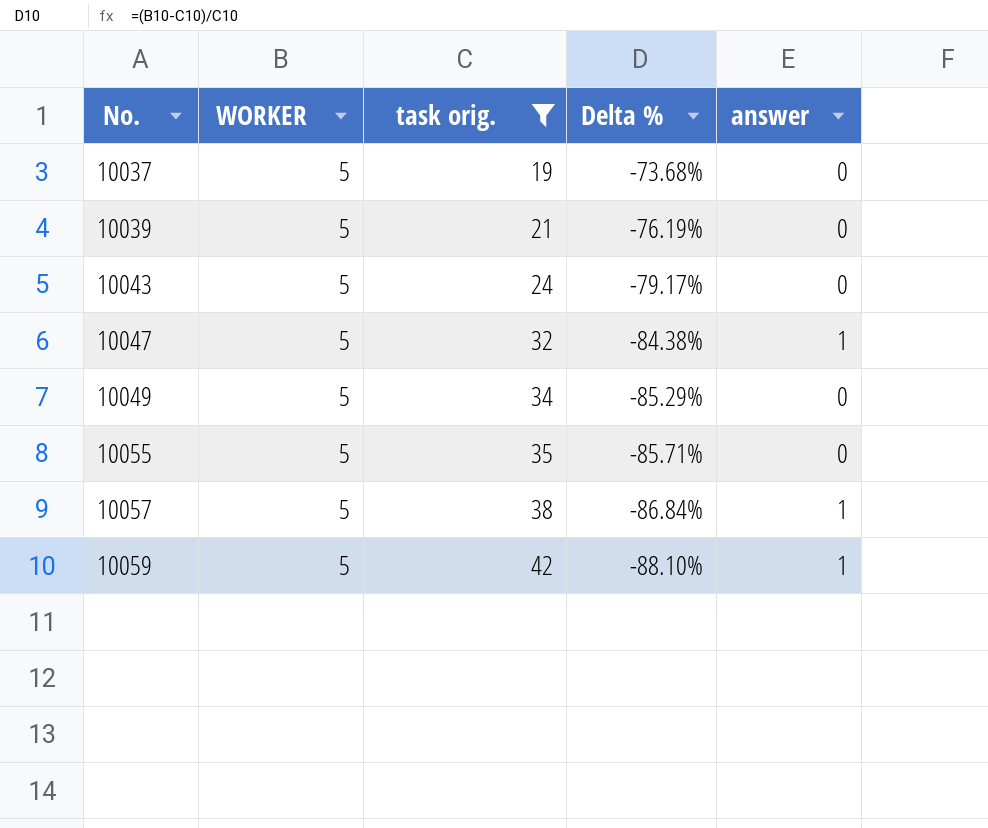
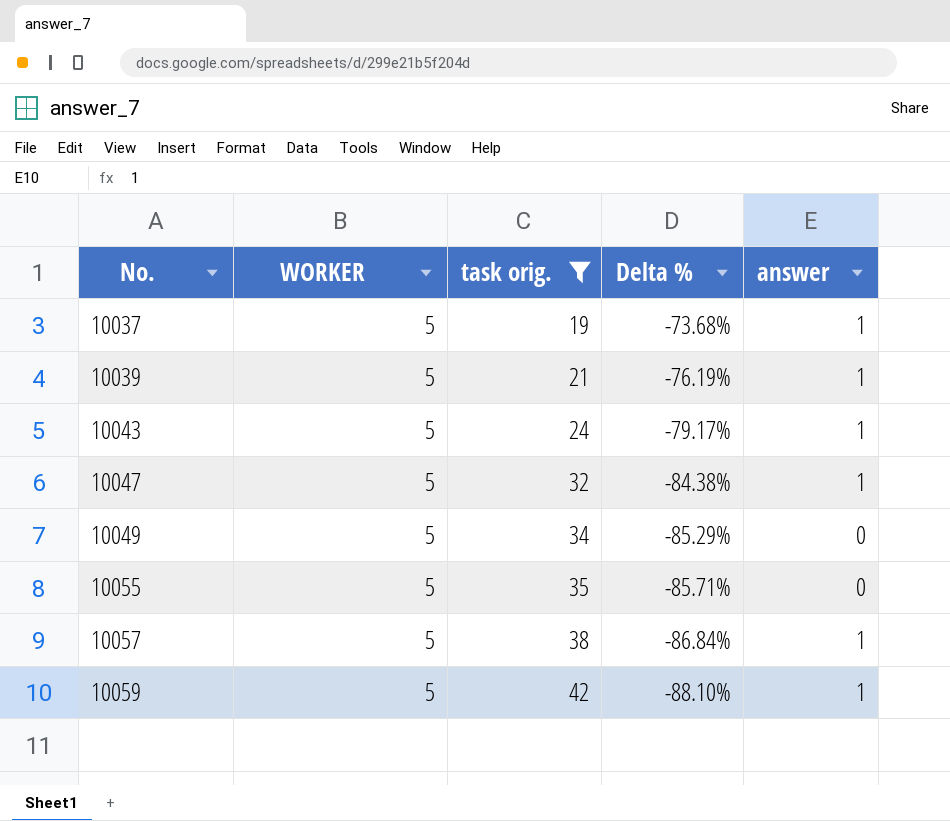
10037 | answer: 0 -> 1
10039 | answer: 0 -> 1
10043 | answer: 0 -> 1

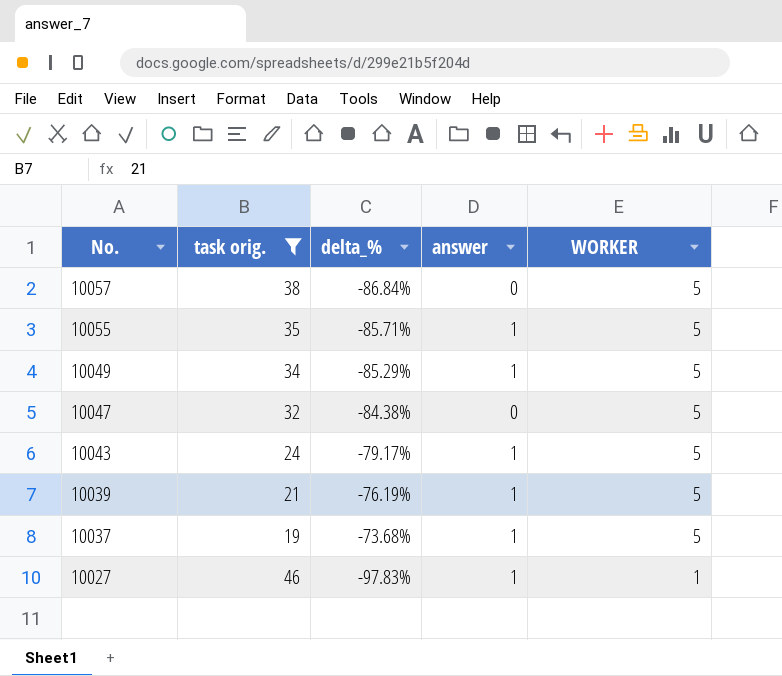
row order: No. ascending -> No. descending
column name: Delta % -> delta_%
column WORKER | position: 2 -> 5
row 10059: 5 | 42 | -88.10% | 1 -> none
10057 | answer: 1 -> 0
10055 | answer: 0 -> 1
10049 | answer: 0 -> 1
10047 | answer: 1 -> 0
row 10027: none -> 46 | -97.83% | 1 | 1

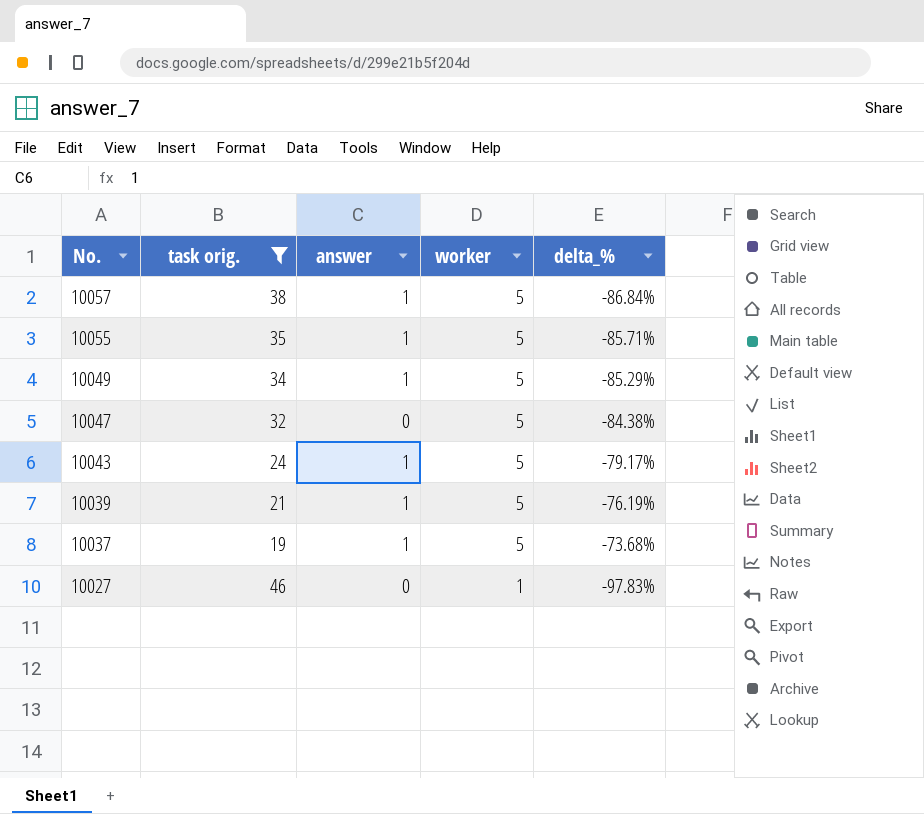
column name: WORKER -> worker
column delta_% | position: 3 -> 5
10057 | answer: 0 -> 1
10027 | answer: 1 -> 0

